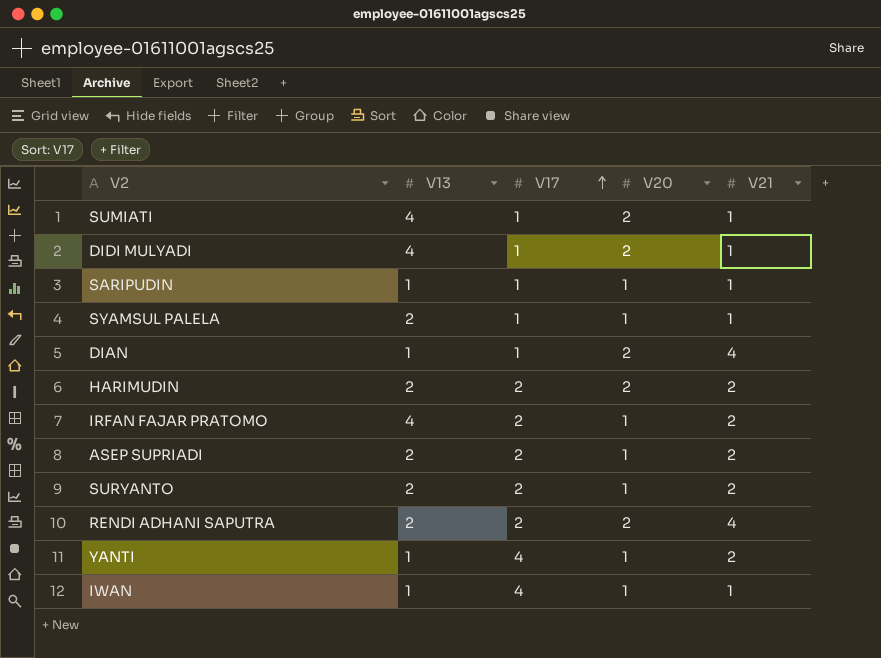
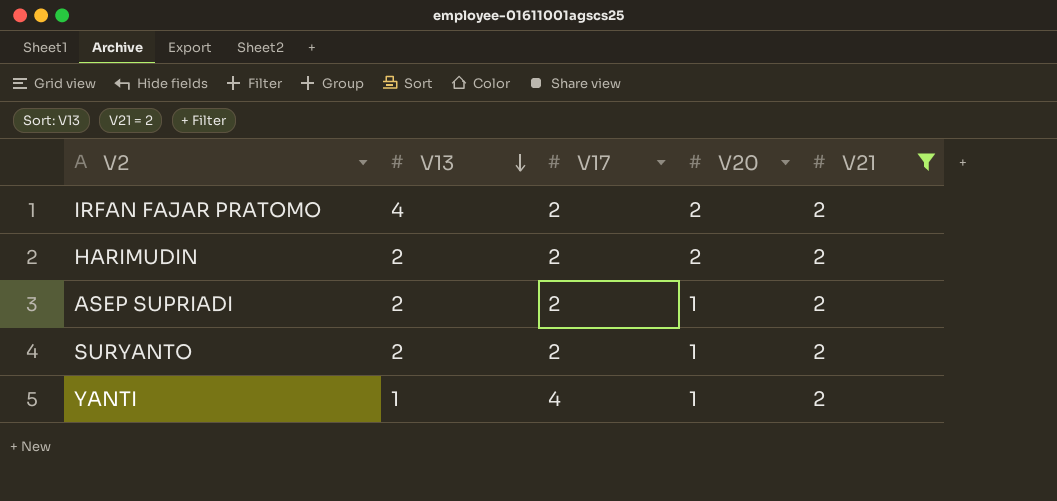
filter: none -> V21 = 2
row order: V17 ascending -> V13 descending
IRFAN FAJAR PRATOMO | V20: 1 -> 2

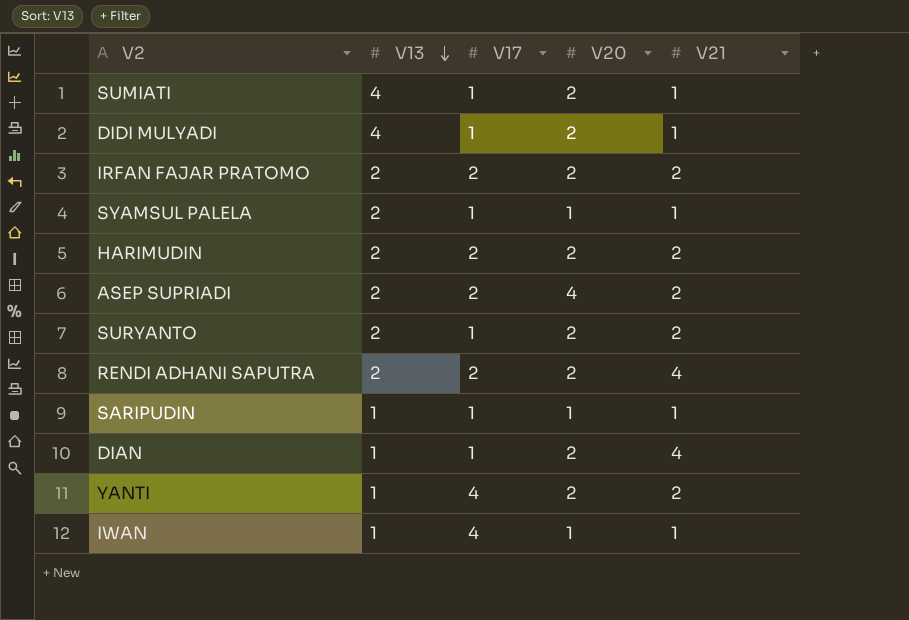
filter: V21 = 2 -> none
IRFAN FAJAR PRATOMO | V13: 4 -> 2
ASEP SUPRIADI | V20: 1 -> 4
SURYANTO | V17: 2 -> 1
SURYANTO | V20: 1 -> 2
YANTI | V20: 1 -> 2

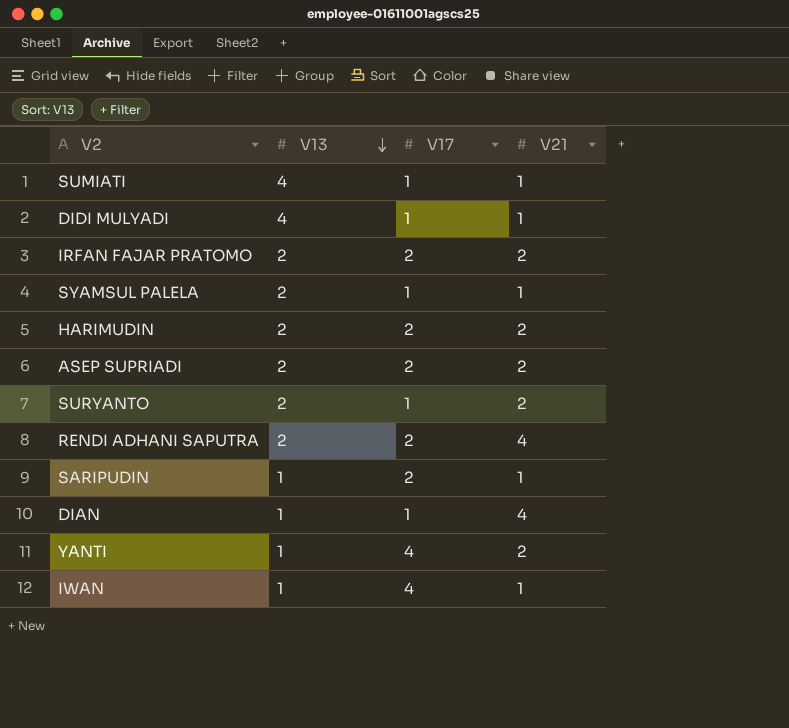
column V20 | position: 4 -> none
SARIPUDIN | V17: 1 -> 2

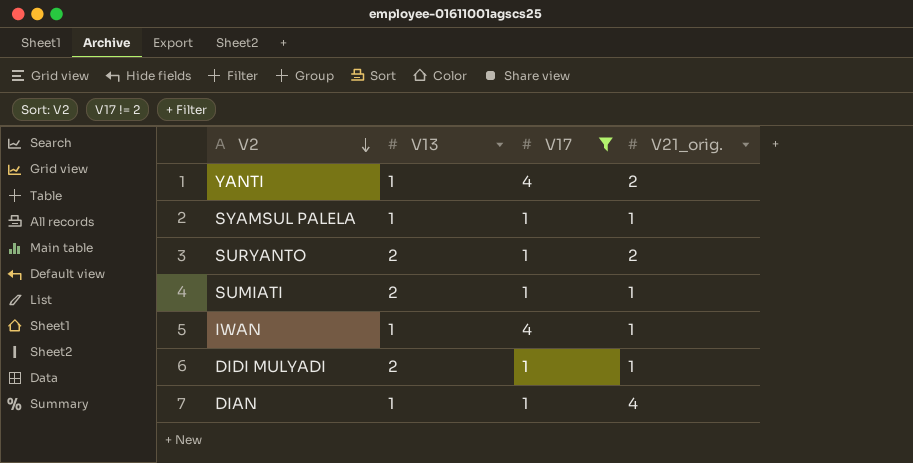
filter: none -> V17 != 2
row order: V13 descending -> V2 descending
column name: V21 -> V21_orig.
SYAMSUL PALELA | V13: 2 -> 1
SUMIATI | V13: 4 -> 2
DIDI MULYADI | V13: 4 -> 2

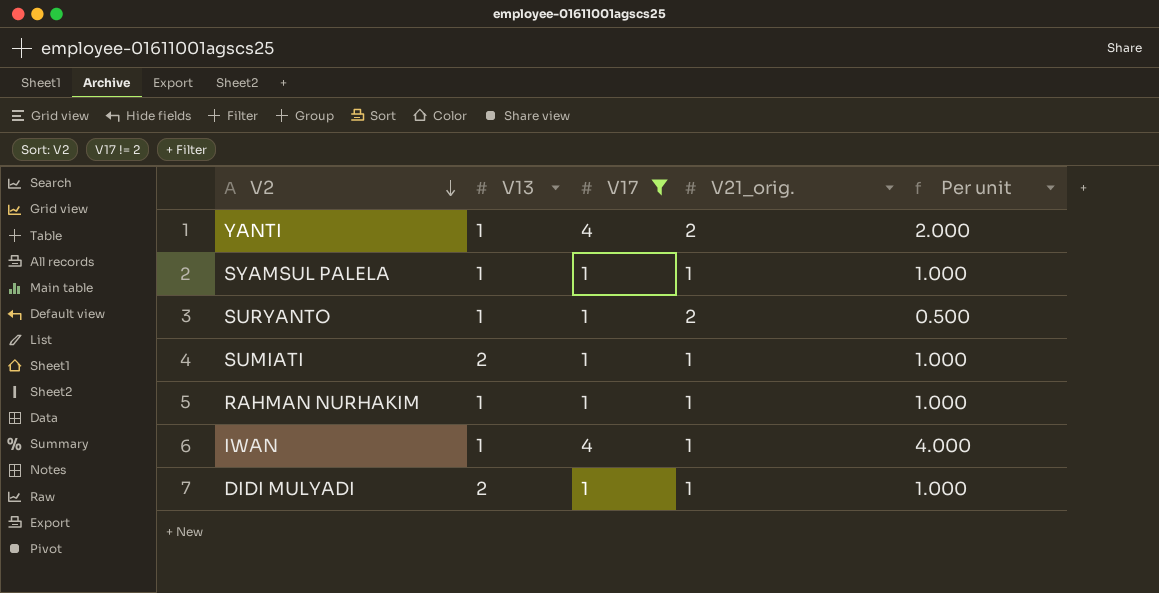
column Per unit | formula: none -> [V17] / [V21_orig.]
row DIAN: 1 | 1 | 4 -> none
SURYANTO | V13: 2 -> 1
row RAHMAN NURHAKIM: none -> 1 | 1 | 1 | 1.000

